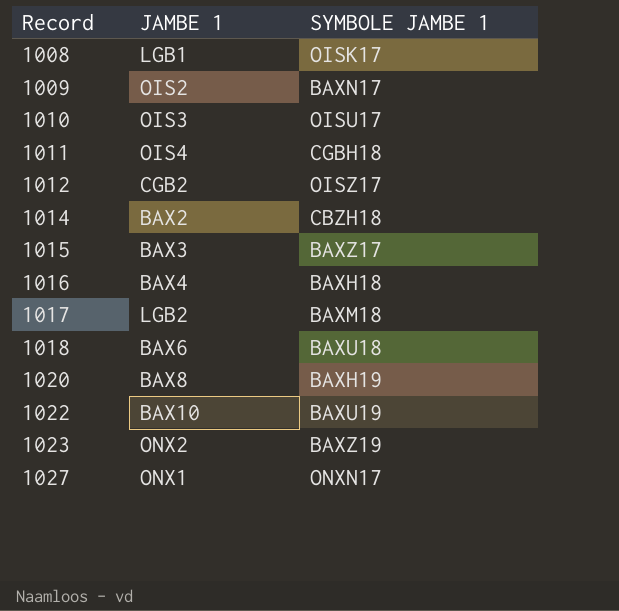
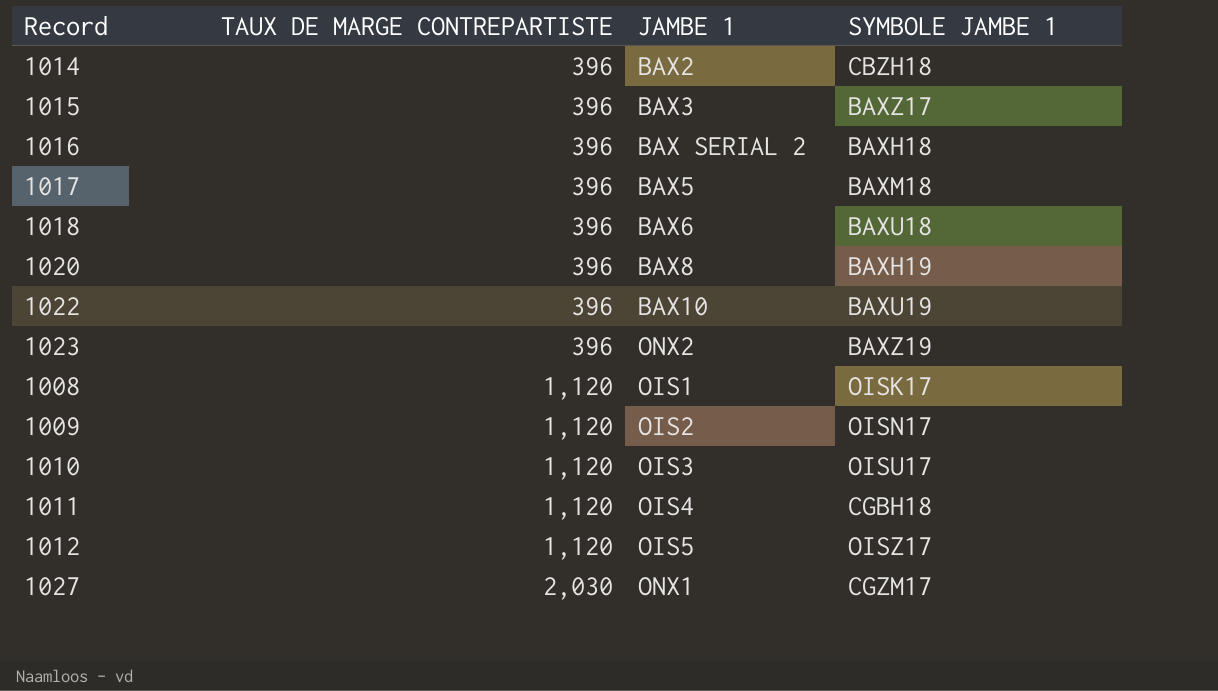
row order: Record ascending -> TAUX DE MARGE CONTREPARTISTE ascending
column TAUX DE MARGE CONTREPARTISTE | position: none -> 2
1016 | JAMBE 1: BAX4 -> BAX SERIAL 2
1017 | JAMBE 1: LGB2 -> BAX5
1008 | JAMBE 1: LGB1 -> OIS1
1009 | SYMBOLE JAMBE 1: BAXN17 -> OISN17
1012 | JAMBE 1: CGB2 -> OIS5
1027 | SYMBOLE JAMBE 1: ONXN17 -> CGZM17

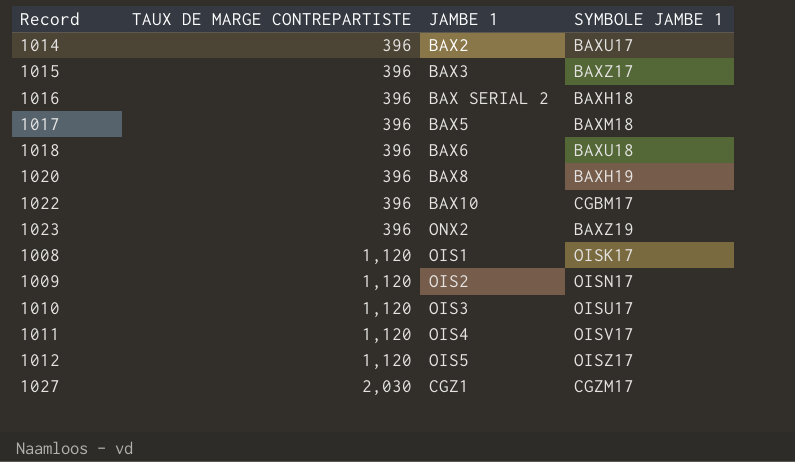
1014 | SYMBOLE JAMBE 1: CBZH18 -> BAXU17
1022 | SYMBOLE JAMBE 1: BAXU19 -> CGBM17
1011 | SYMBOLE JAMBE 1: CGBH18 -> OISV17
1027 | JAMBE 1: ONX1 -> CGZ1

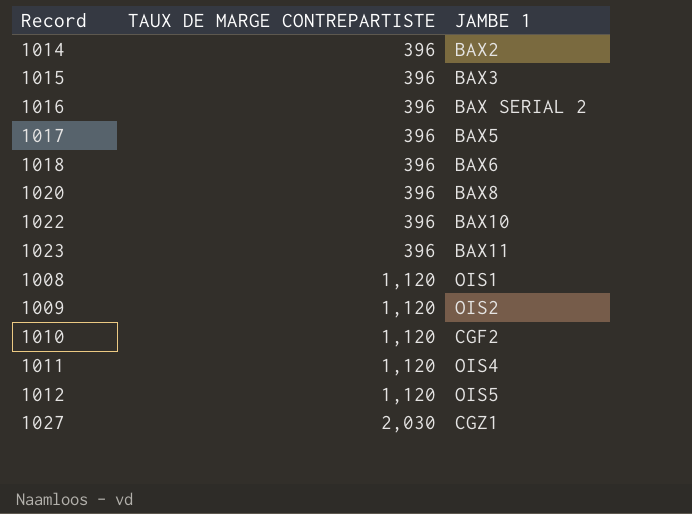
column SYMBOLE JAMBE 1 | position: 4 -> none
1023 | JAMBE 1: ONX2 -> BAX11
1010 | JAMBE 1: OIS3 -> CGF2

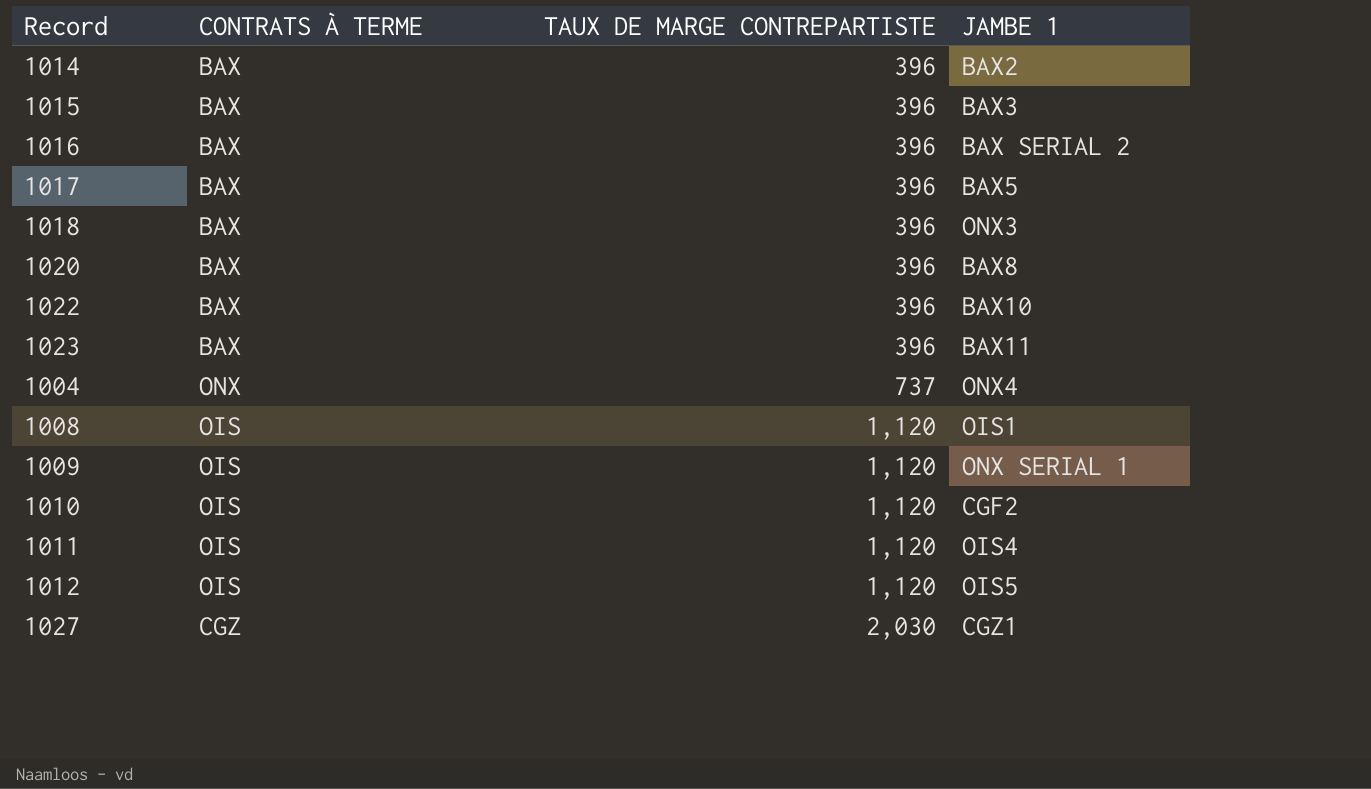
column CONTRATS À TERME | position: none -> 2
1018 | JAMBE 1: BAX6 -> ONX3
row 1004: none -> ONX | 737 | ONX4
1009 | JAMBE 1: OIS2 -> ONX SERIAL 1

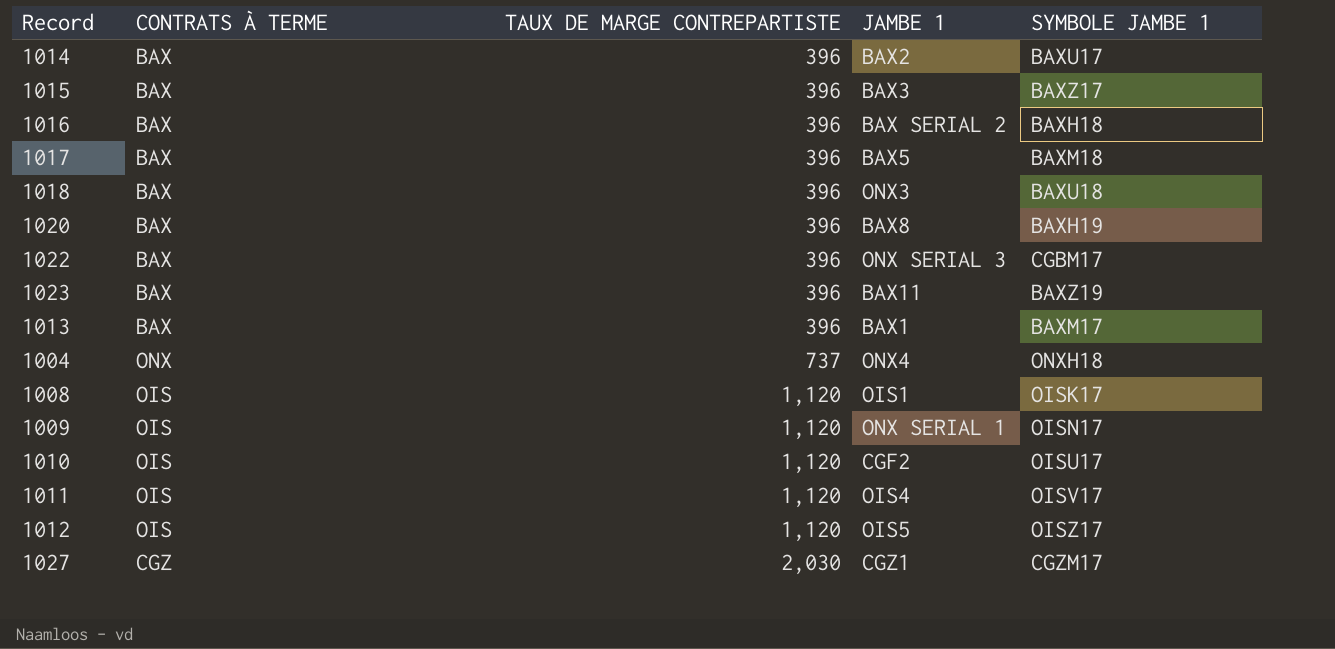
column SYMBOLE JAMBE 1 | position: none -> 5
1022 | JAMBE 1: BAX10 -> ONX SERIAL 3
row 1013: none -> BAX | 396 | BAX1 | BAXM17

